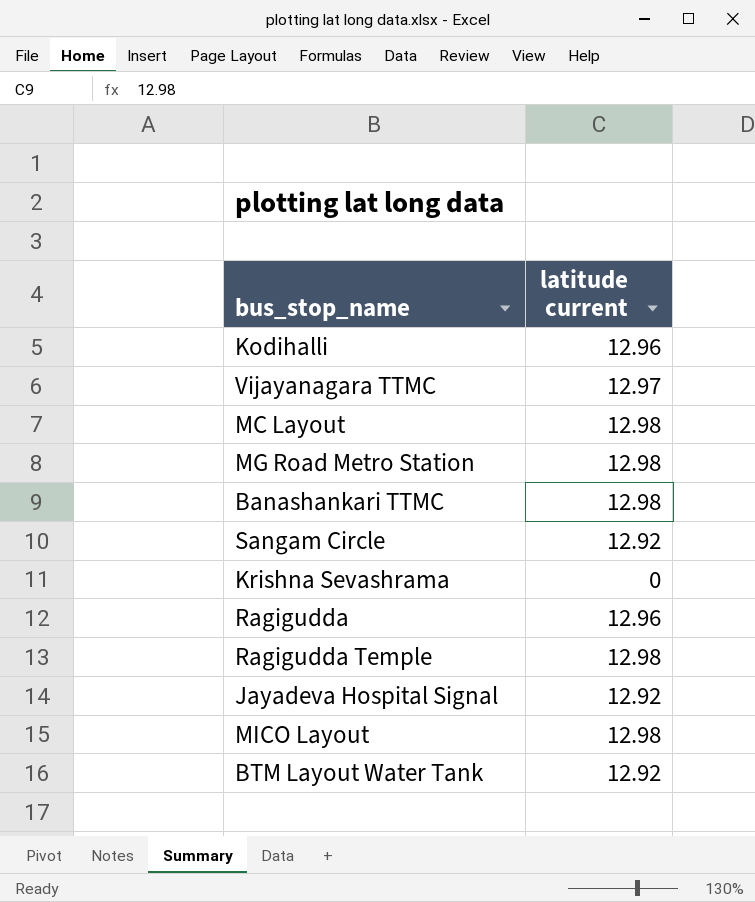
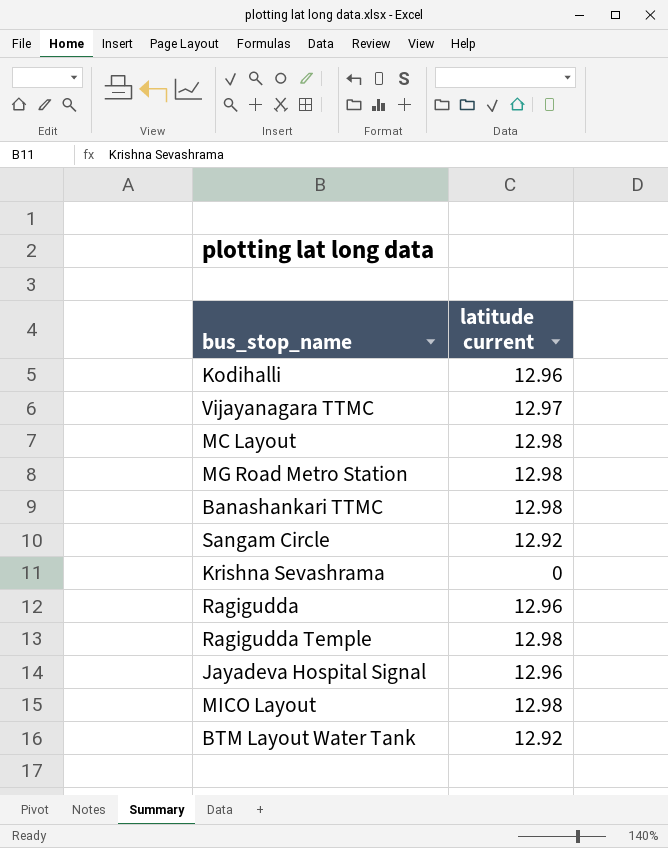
Jayadeva Hospital Signal | latitude current: 12.92 -> 12.96

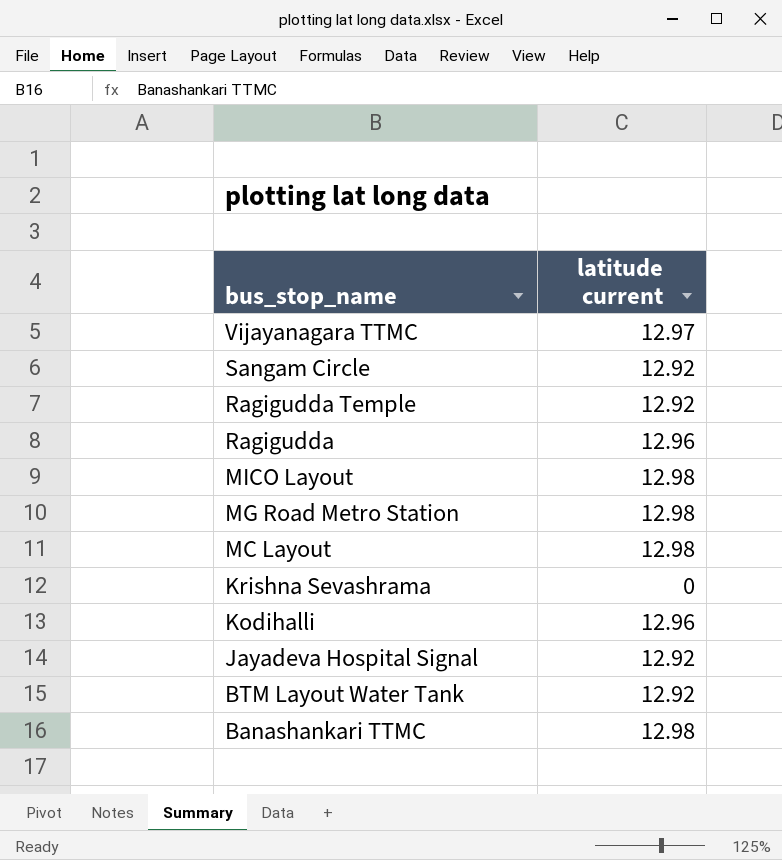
row order: none -> bus_stop_name descending
Ragigudda Temple | latitude current: 12.98 -> 12.92
Jayadeva Hospital Signal | latitude current: 12.96 -> 12.92

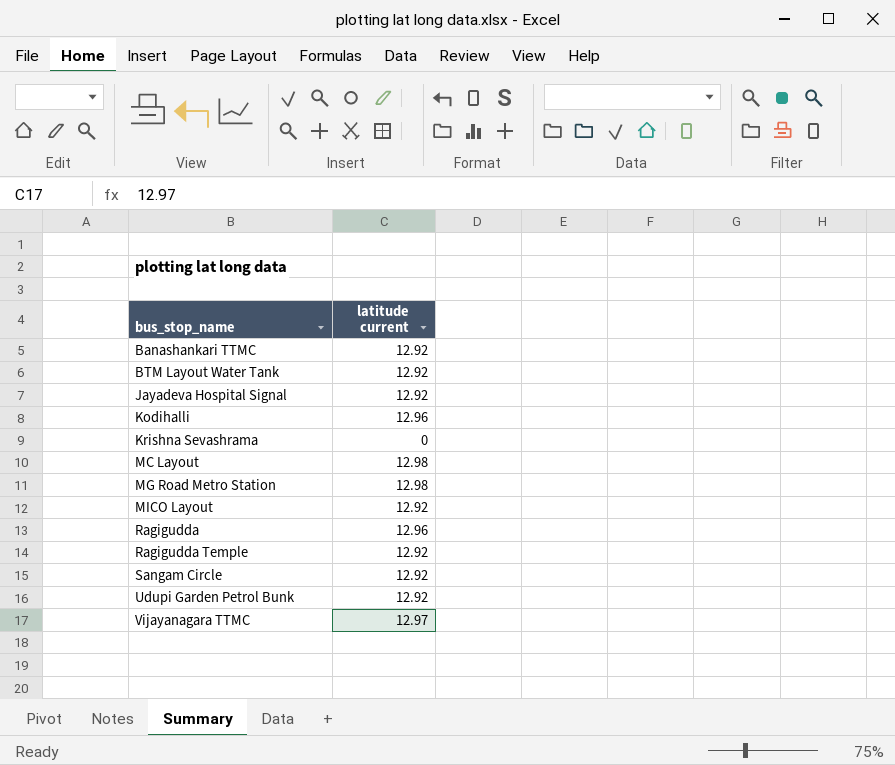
row order: bus_stop_name descending -> bus_stop_name ascending
Banashankari TTMC | latitude current: 12.98 -> 12.92
MICO Layout | latitude current: 12.98 -> 12.92
row Udupi Garden Petrol Bunk: none -> 12.92

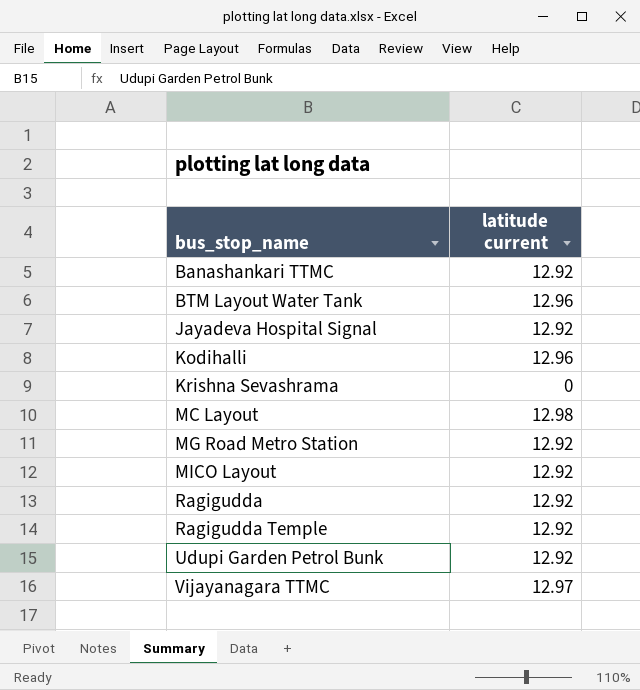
row Sangam Circle: 12.92 -> none
BTM Layout Water Tank | latitude current: 12.92 -> 12.96
MG Road Metro Station | latitude current: 12.98 -> 12.92
Ragigudda | latitude current: 12.96 -> 12.92

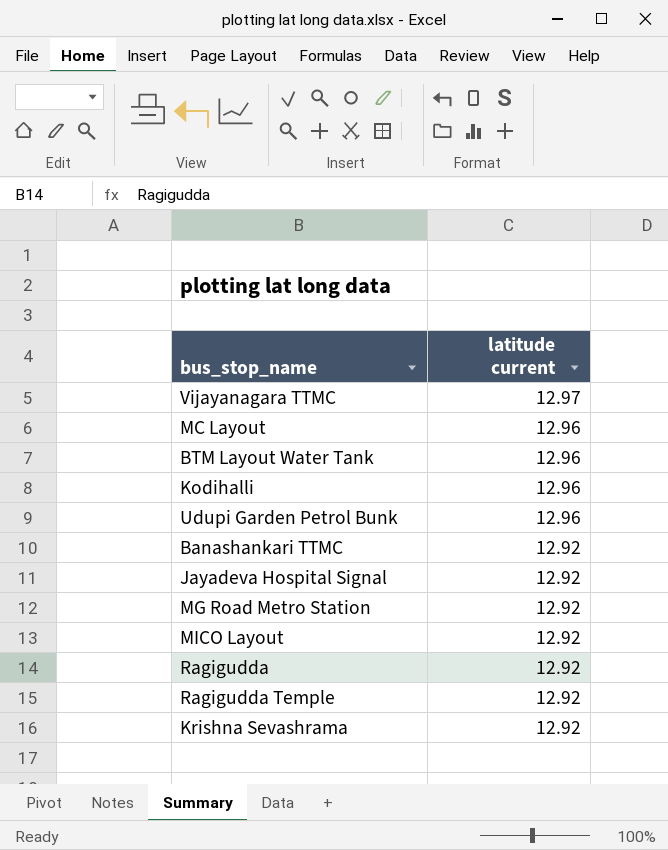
row order: bus_stop_name ascending -> latitude current descending
MC Layout | latitude current: 12.98 -> 12.96
Udupi Garden Petrol Bunk | latitude current: 12.92 -> 12.96
Krishna Sevashrama | latitude current: 0 -> 12.92

